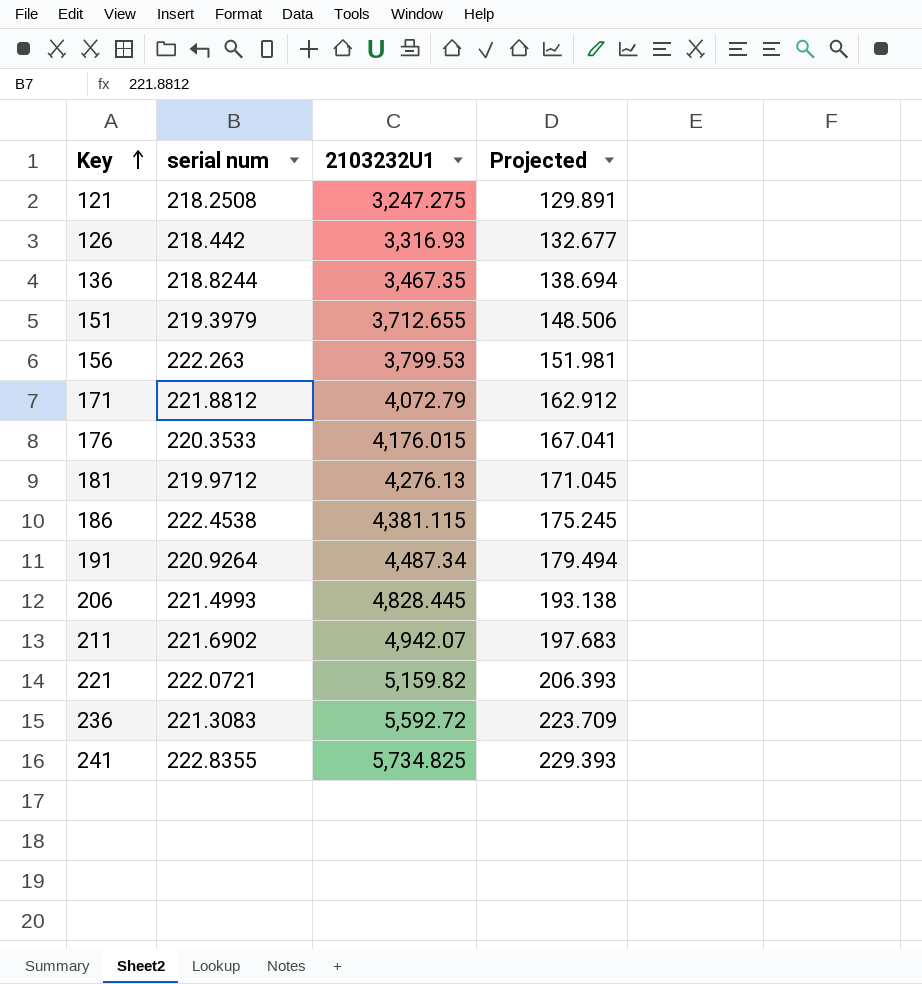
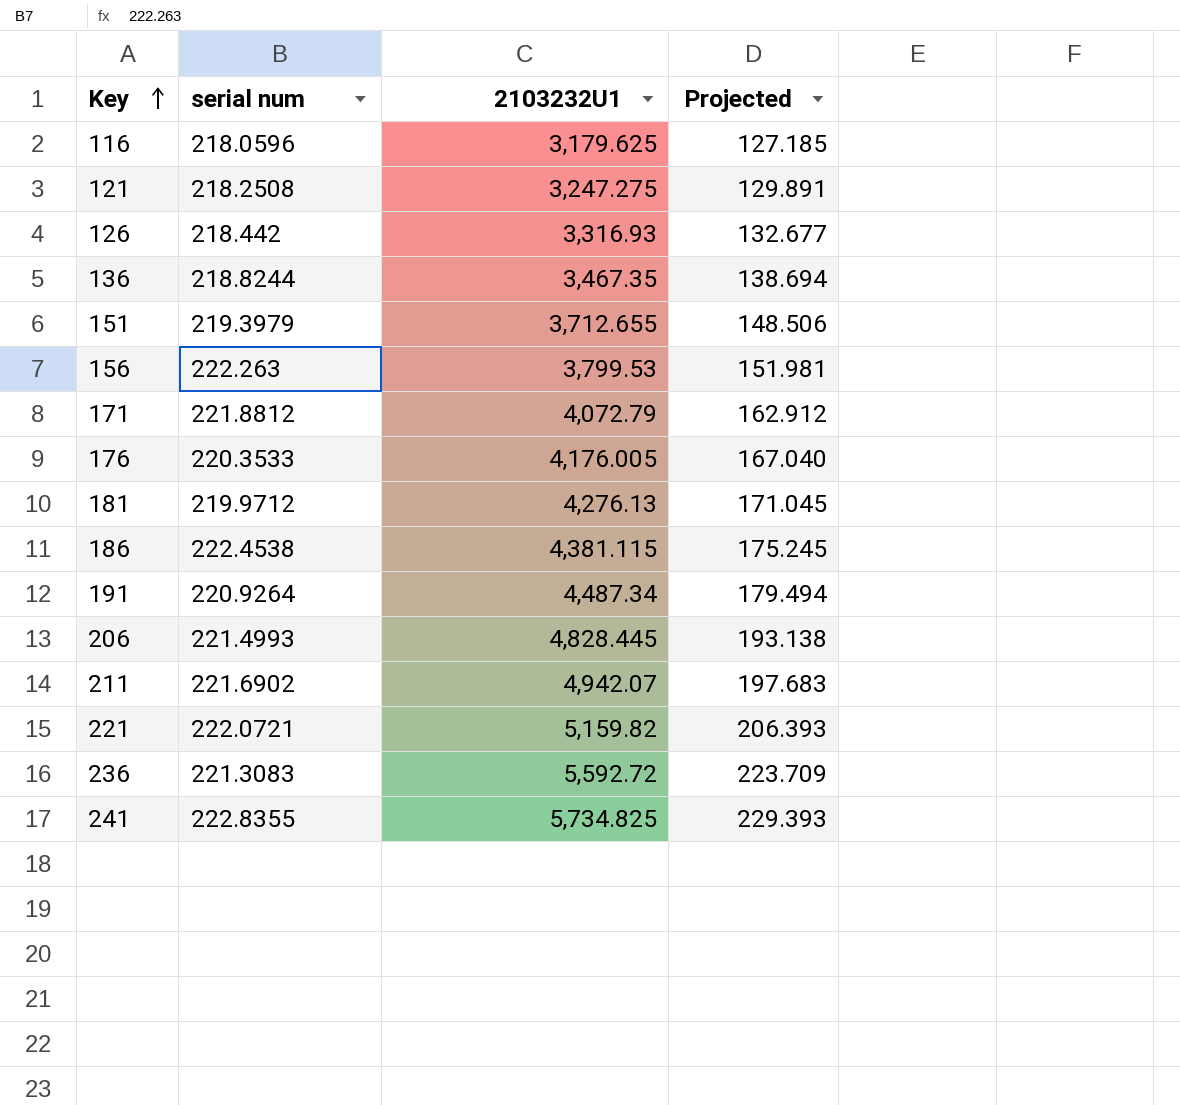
row 116: none -> 218.0596 | 3,179.625 | 127.185
176 | 2103232U1: 4,176.015 -> 4,176.005
176 | Projected: 167.041 -> 167.040

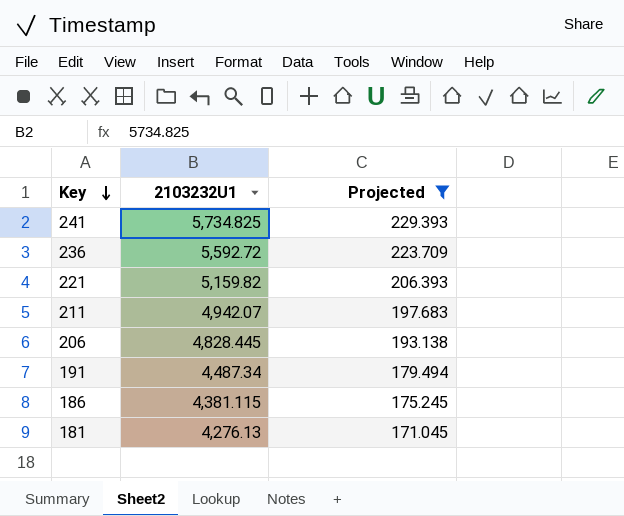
filter: none -> Projected >= 171.045
row order: Key ascending -> Key descending
column serial num | position: 2 -> none

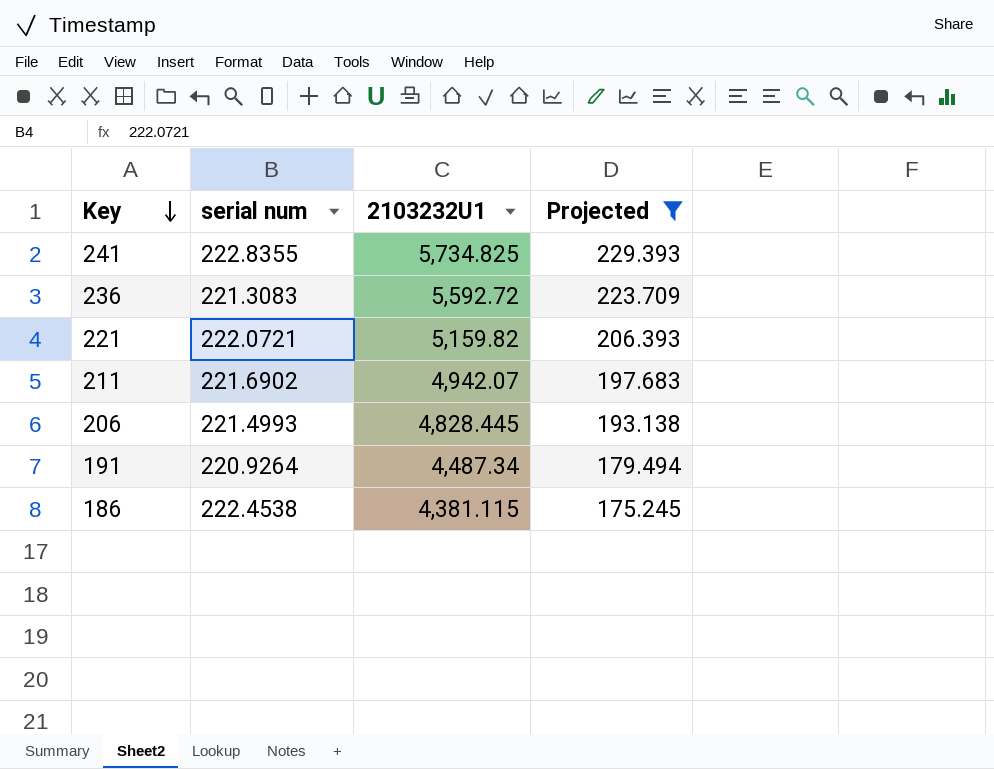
column serial num | position: none -> 2
row 181: 4,276.13 | 171.045 -> none

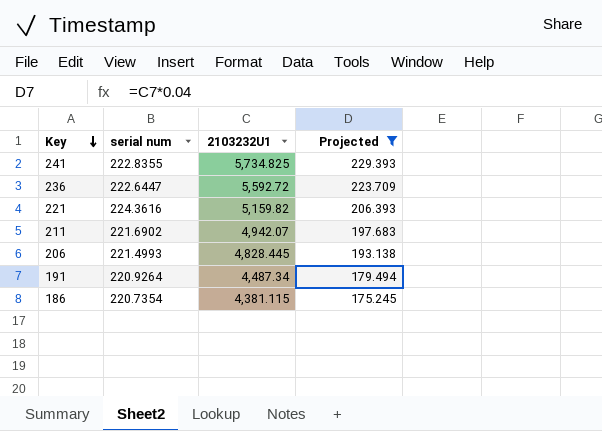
236 | serial num: 221.3083 -> 222.6447
221 | serial num: 222.0721 -> 224.3616
186 | serial num: 222.4538 -> 220.7354

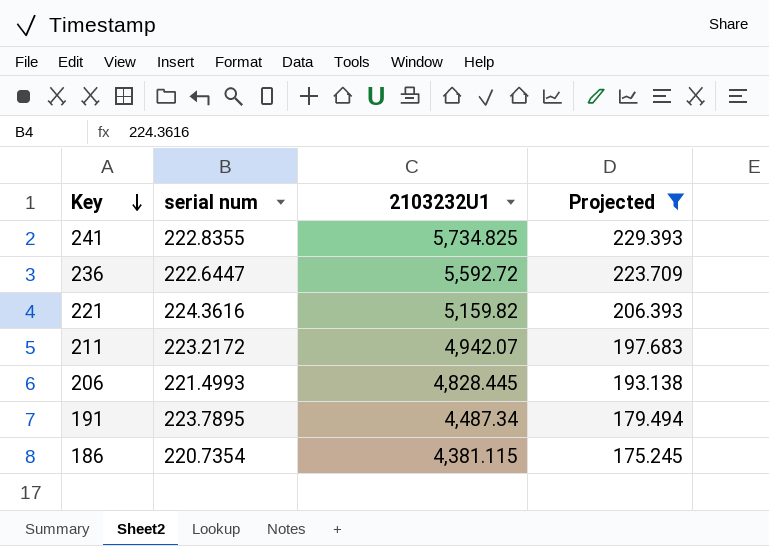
211 | serial num: 221.6902 -> 223.2172
191 | serial num: 220.9264 -> 223.7895

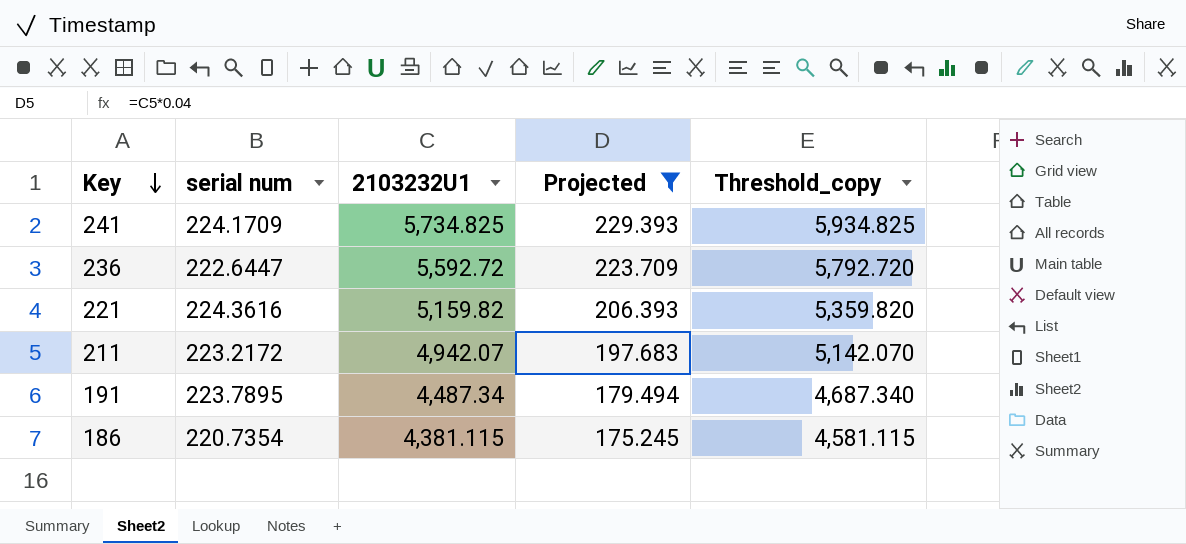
column Threshold_copy | formula: none -> [2103232U1] + 200
row 206: 221.4993 | 4,828.445 | 193.138 -> none
241 | serial num: 222.8355 -> 224.1709

